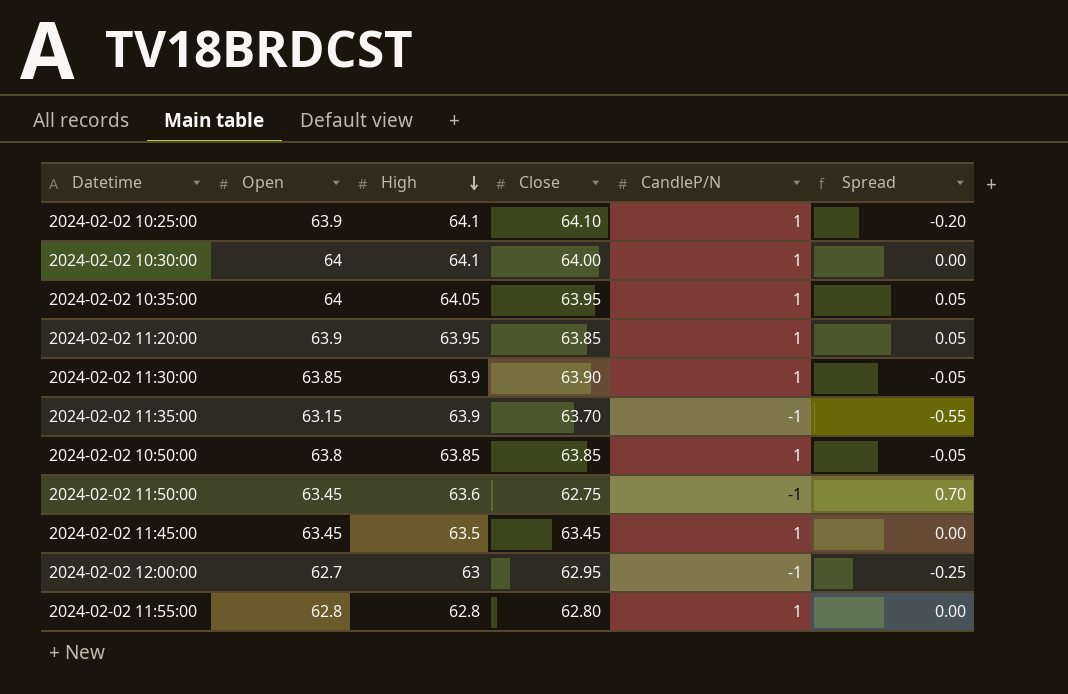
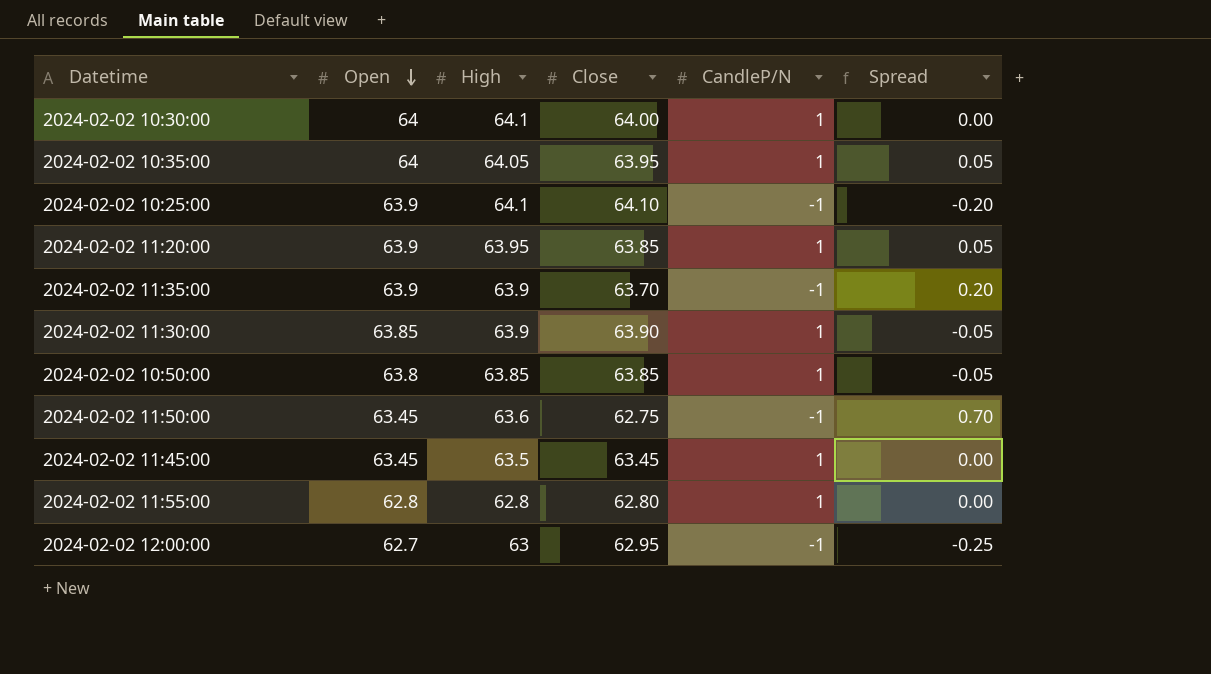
row order: High descending -> Open descending
2024-02-02 10:25:00 | CandleP/N: 1 -> -1
2024-02-02 11:35:00 | Open: 63.15 -> 63.9
2024-02-02 11:35:00 | Spread: -0.55 -> 0.20

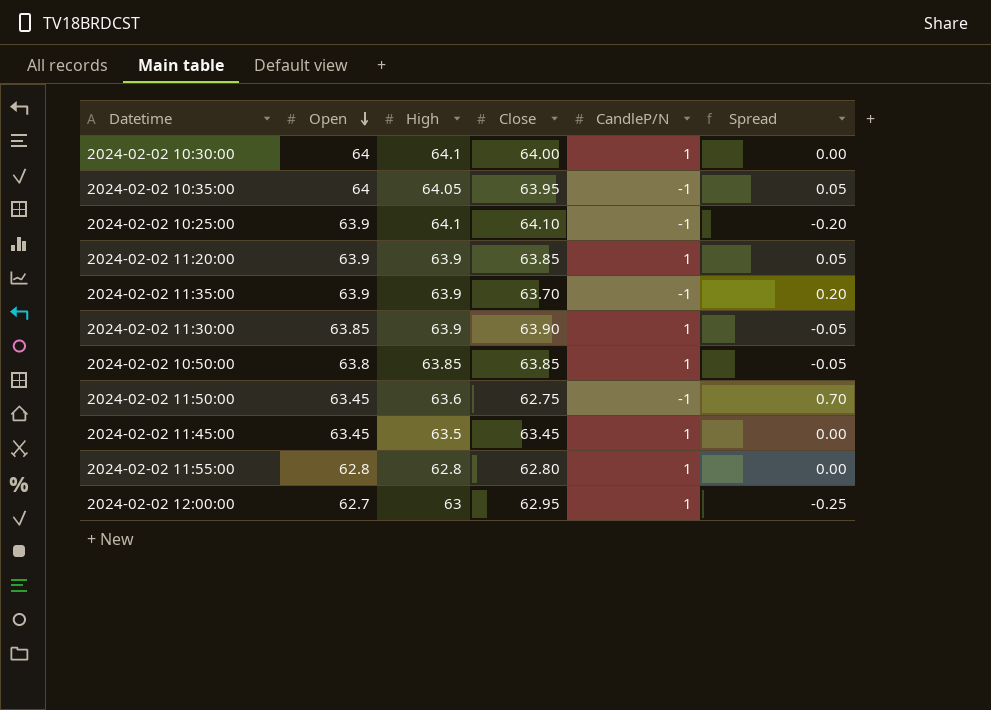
2024-02-02 10:35:00 | CandleP/N: 1 -> -1
2024-02-02 11:20:00 | High: 63.95 -> 63.9
2024-02-02 12:00:00 | CandleP/N: -1 -> 1

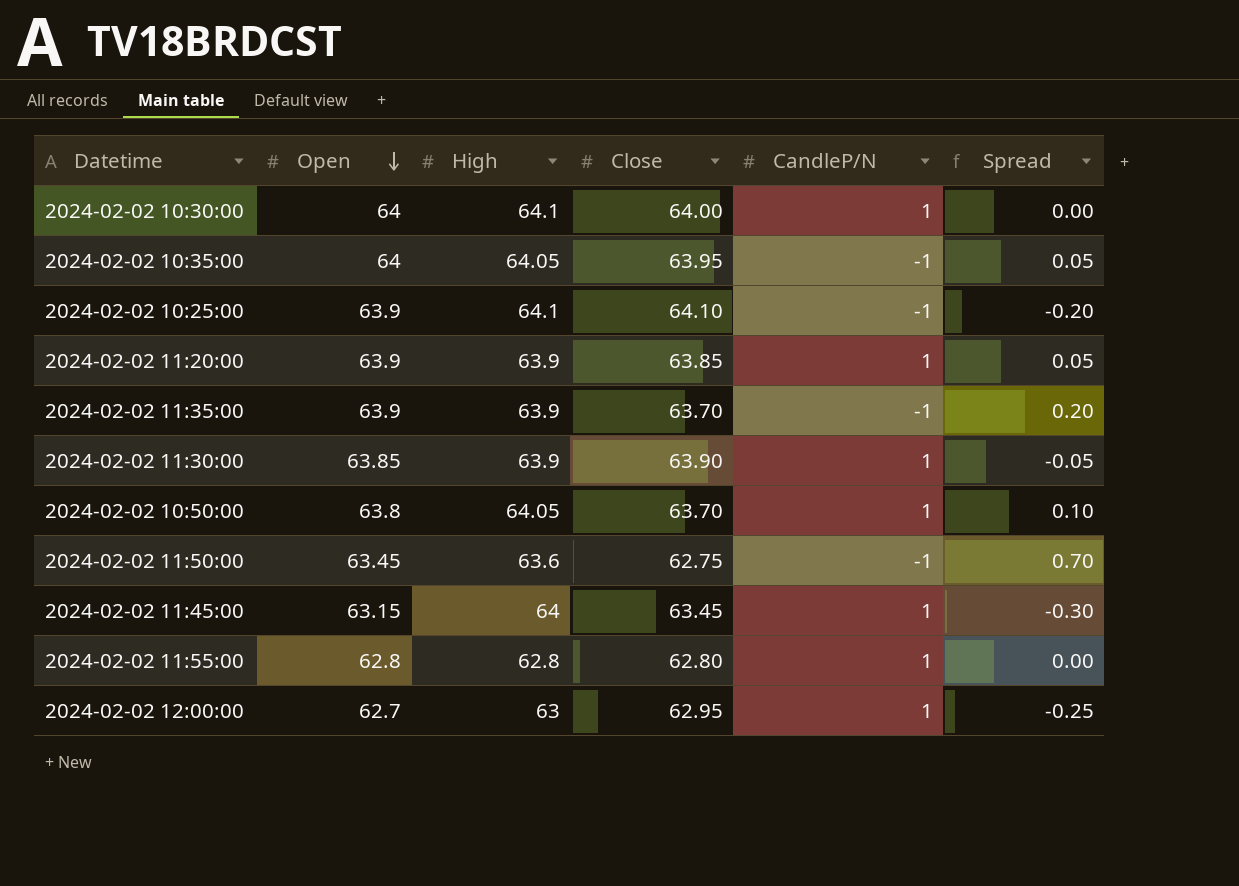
2024-02-02 10:50:00 | High: 63.85 -> 64.05
2024-02-02 10:50:00 | Close: 63.85 -> 63.70
2024-02-02 10:50:00 | Spread: -0.05 -> 0.10
2024-02-02 11:45:00 | Open: 63.45 -> 63.15
2024-02-02 11:45:00 | High: 63.5 -> 64
2024-02-02 11:45:00 | Spread: 0.00 -> -0.30

